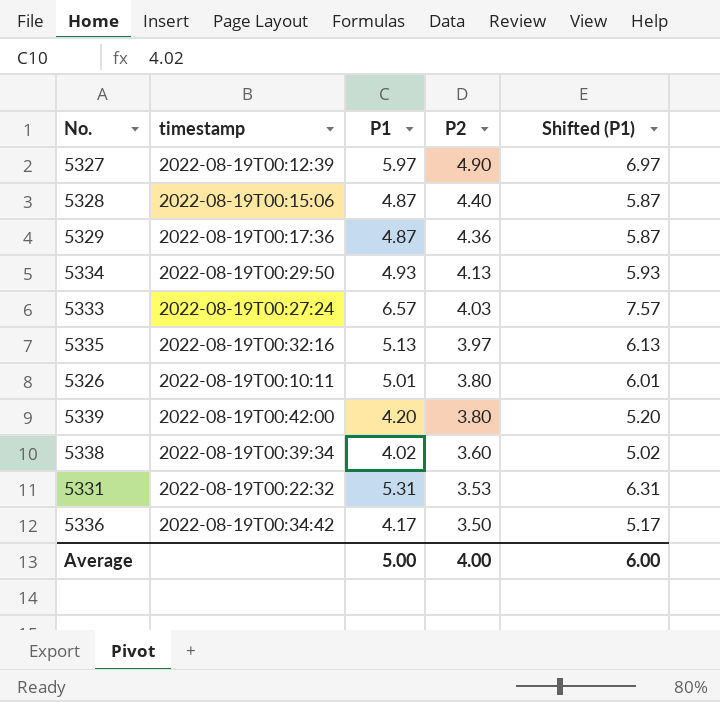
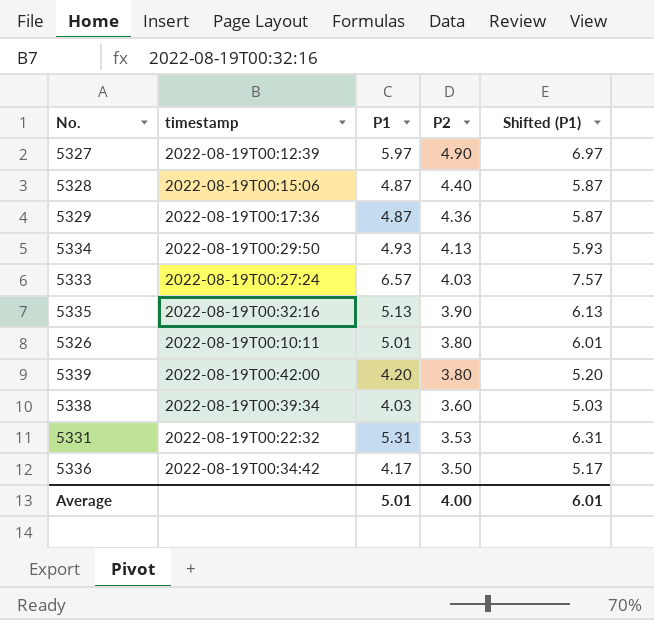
5335 | P2: 3.97 -> 3.90
5338 | P1: 4.02 -> 4.03
5338 | Shifted (P1): 5.02 -> 5.03
Average | P1: 5.00 -> 5.01
Average | Shifted (P1): 6.00 -> 6.01

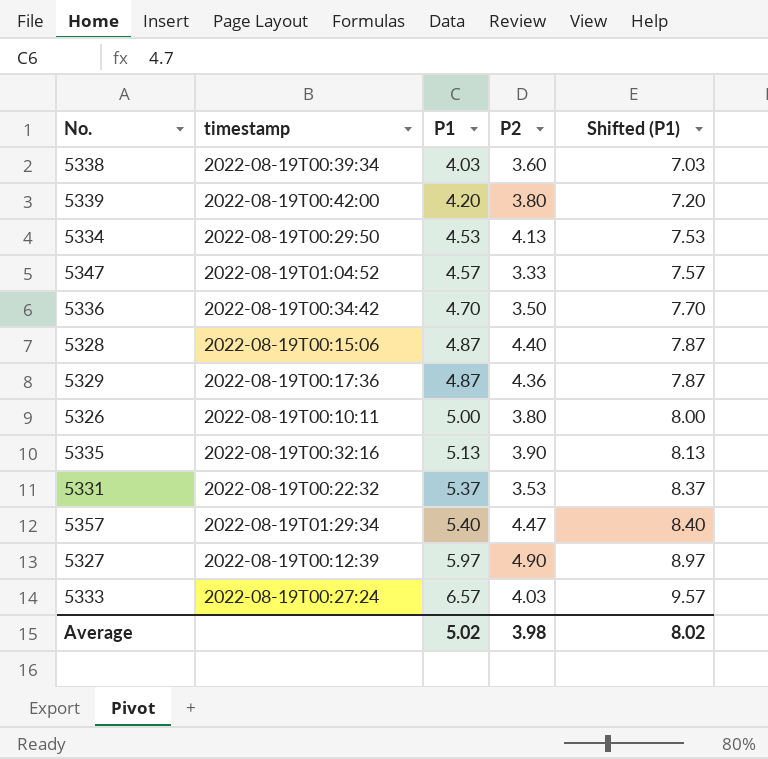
row order: P2 descending -> P1 ascending
column Shifted (P1) | formula: [P1] + 1 -> [P1] + 3
5334 | P1: 4.93 -> 4.53
row 5347: none -> 2022-08-19T01:04:52 | 4.57 | 3.33 | 7.57
5336 | P1: 4.17 -> 4.70
5326 | P1: 5.01 -> 5.00
5331 | P1: 5.31 -> 5.37
row 5357: none -> 2022-08-19T01:29:34 | 5.40 | 4.47 | 8.40
Average | P1: 5.01 -> 5.02
Average | P2: 4.00 -> 3.98
Average | Shifted (P1): 6.01 -> 8.02

